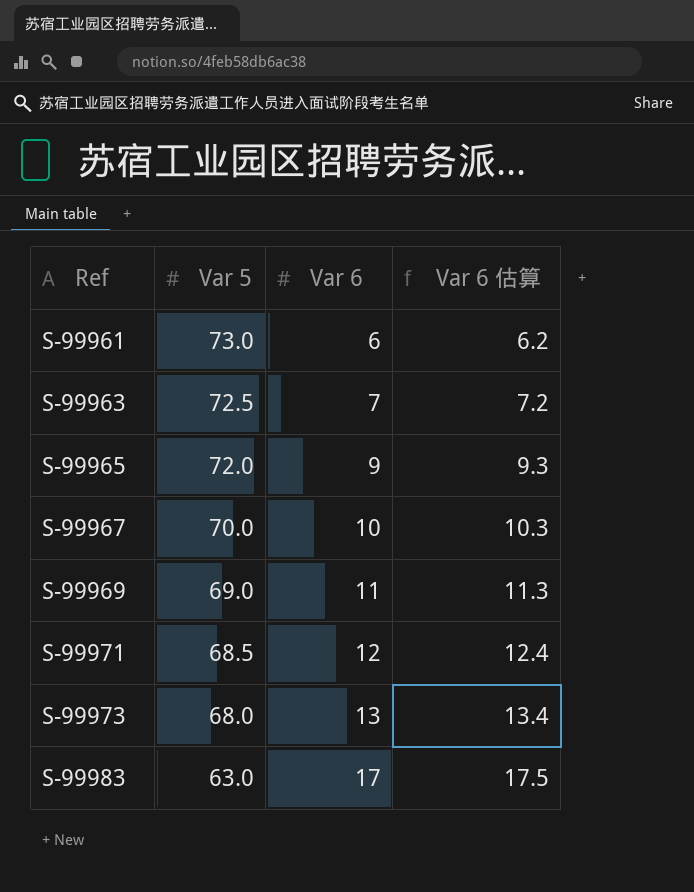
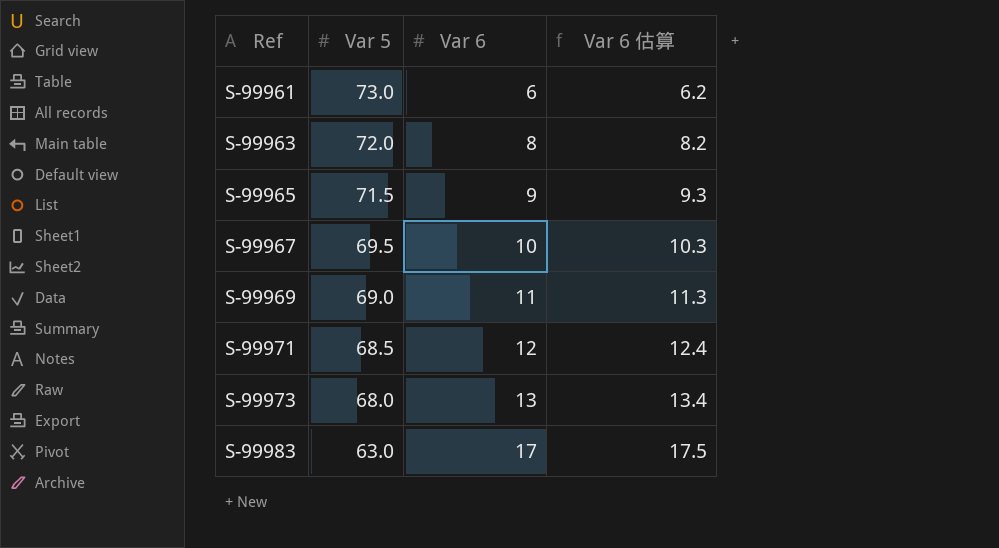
S-99963 | Var 5: 72.5 -> 72.0
S-99963 | Var 6: 7 -> 8
S-99963 | Var 6 估算: 7.2 -> 8.2
S-99965 | Var 5: 72.0 -> 71.5
S-99967 | Var 5: 70.0 -> 69.5

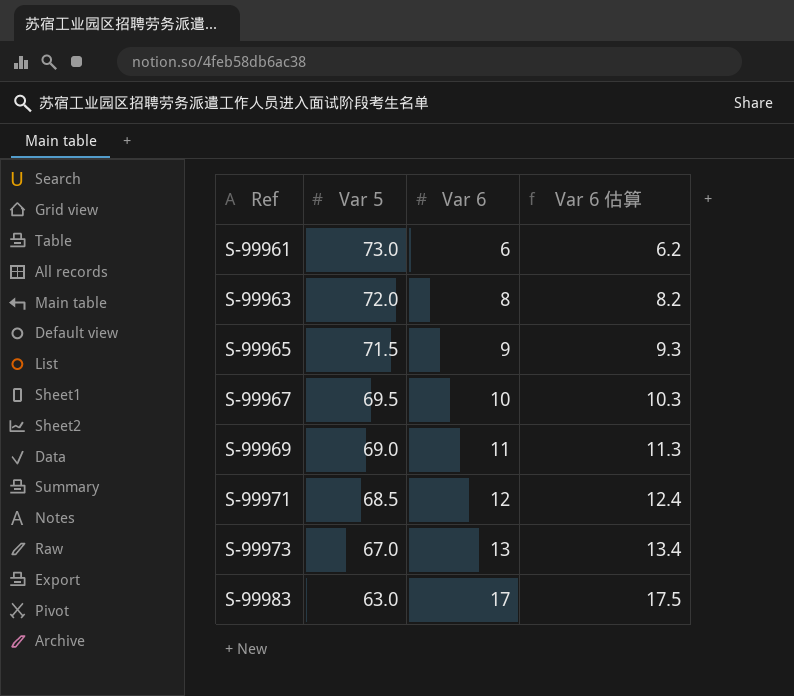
S-99973 | Var 5: 68.0 -> 67.0

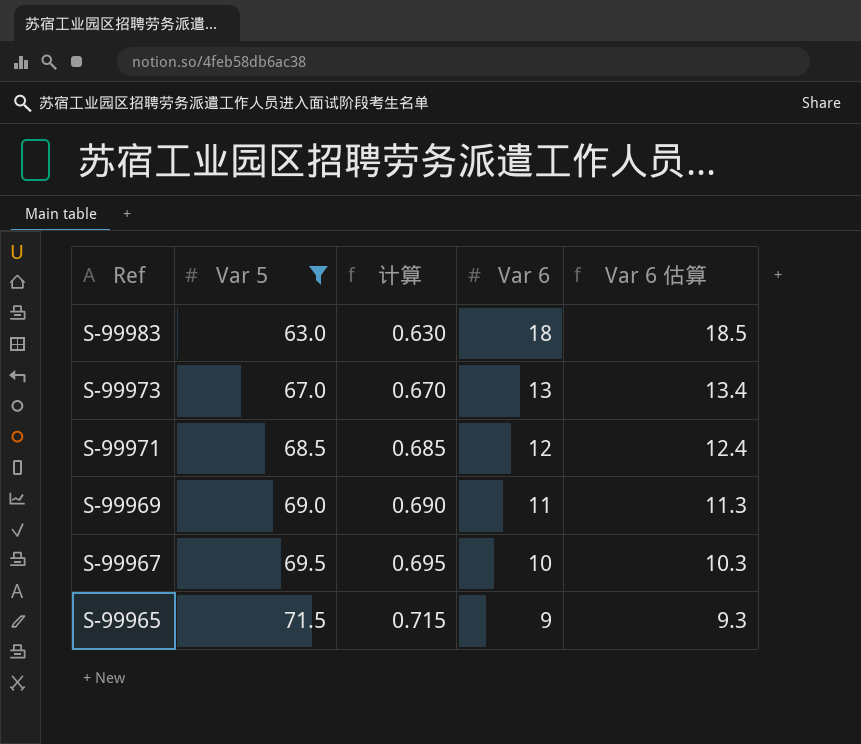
filter: none -> Var 5 <= 71.5
row order: Ref ascending -> Ref descending
column 计算 | formula: none -> [Var 5] * 0.01
S-99983 | Var 6: 17 -> 18
S-99983 | Var 6 估算: 17.5 -> 18.5

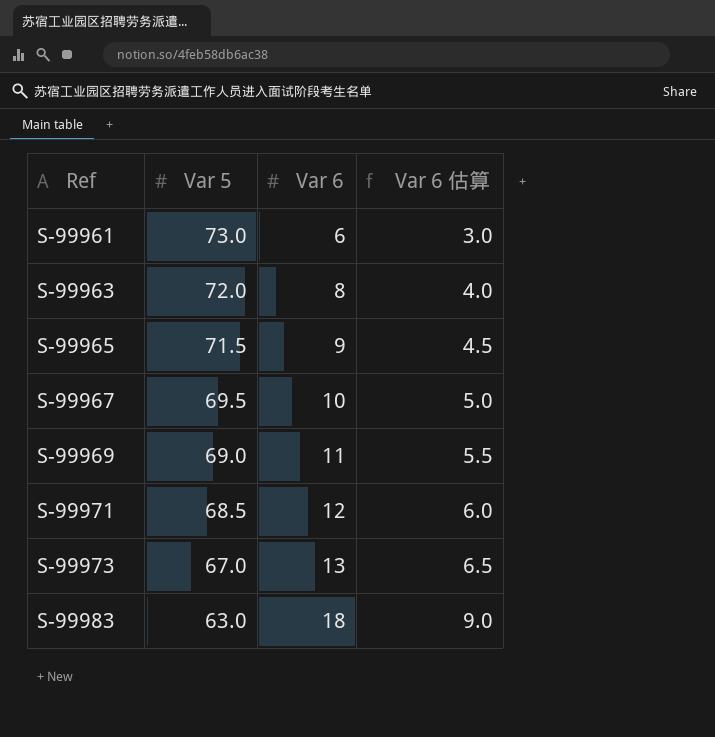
filter: Var 5 <= 71.5 -> none
row order: Ref descending -> Ref ascending
column 计算 | formula: [Var 5] * 0.01 -> none
column Var 6 估算 | formula: [Var 6] * 1.03 -> [Var 6] * 0.5

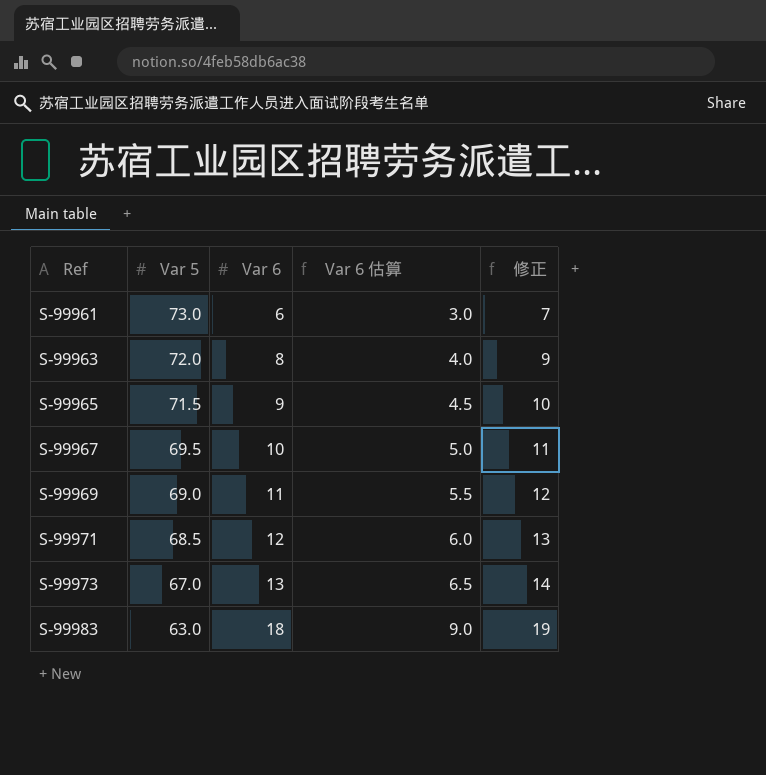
column 修正 | formula: none -> [Var 6] + 1

